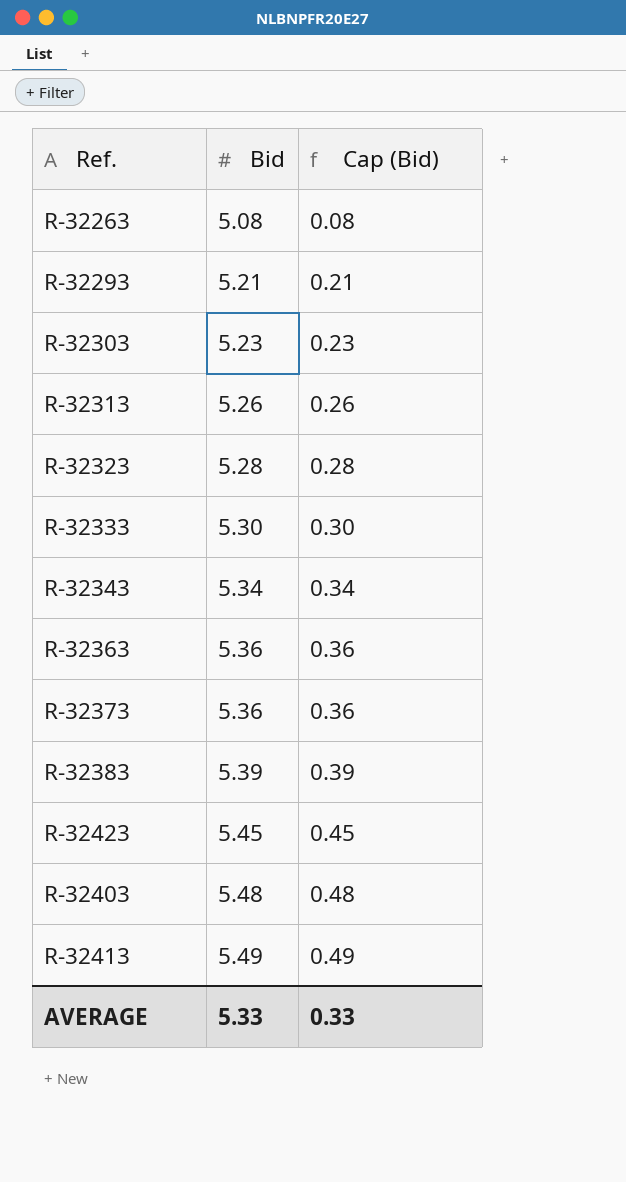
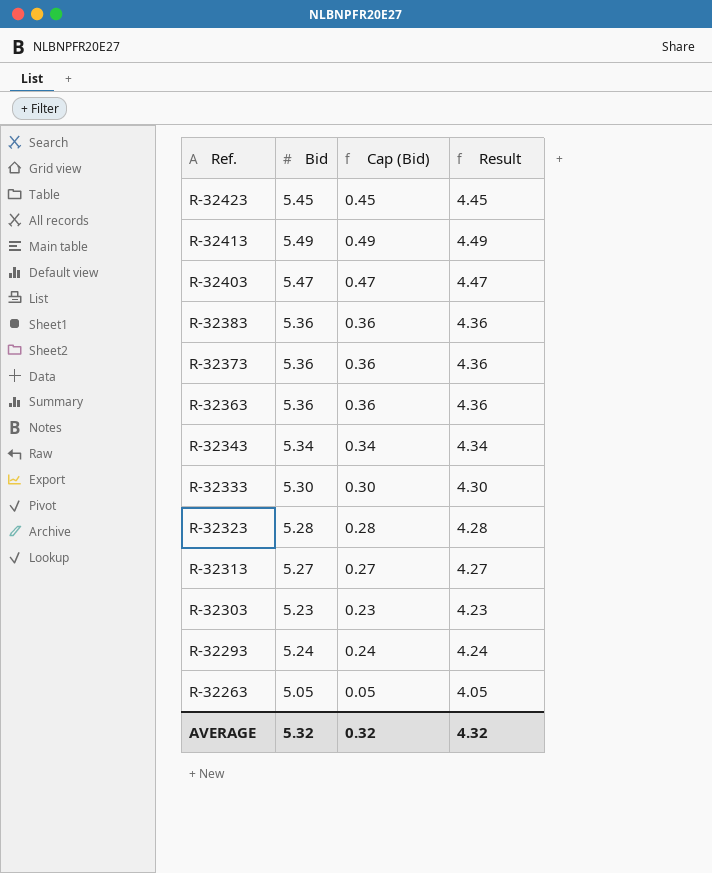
row order: Bid ascending -> Ref. descending
column Result | formula: none -> [Bid] - 1
R-32403 | Bid: 5.48 -> 5.47
R-32403 | Cap (Bid): 0.48 -> 0.47
R-32383 | Bid: 5.39 -> 5.36
R-32383 | Cap (Bid): 0.39 -> 0.36
R-32313 | Bid: 5.26 -> 5.27
R-32313 | Cap (Bid): 0.26 -> 0.27
R-32293 | Bid: 5.21 -> 5.24
R-32293 | Cap (Bid): 0.21 -> 0.24
R-32263 | Bid: 5.08 -> 5.05
R-32263 | Cap (Bid): 0.08 -> 0.05
AVERAGE | Bid: 5.33 -> 5.32
AVERAGE | Cap (Bid): 0.33 -> 0.32

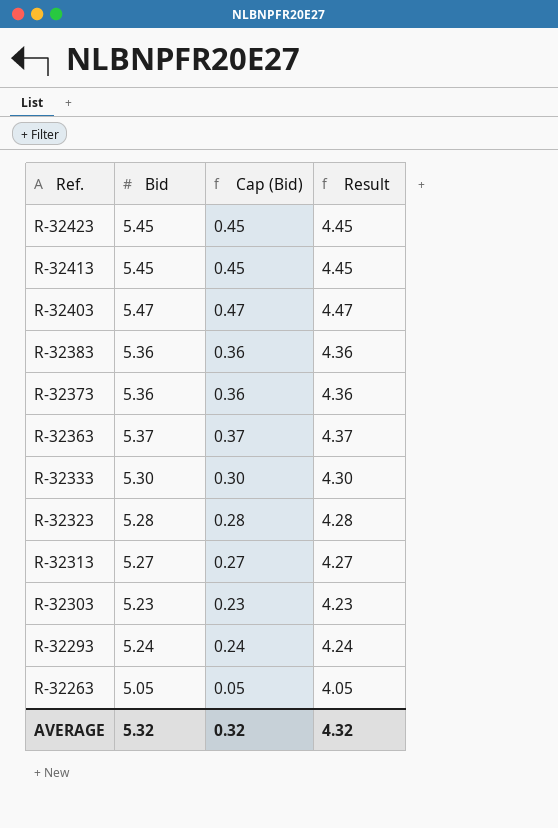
row R-32343: 5.34 | 0.34 | 4.34 -> none
R-32413 | Bid: 5.49 -> 5.45
R-32413 | Cap (Bid): 0.49 -> 0.45
R-32413 | Result: 4.49 -> 4.45
R-32363 | Bid: 5.36 -> 5.37
R-32363 | Cap (Bid): 0.36 -> 0.37
R-32363 | Result: 4.36 -> 4.37

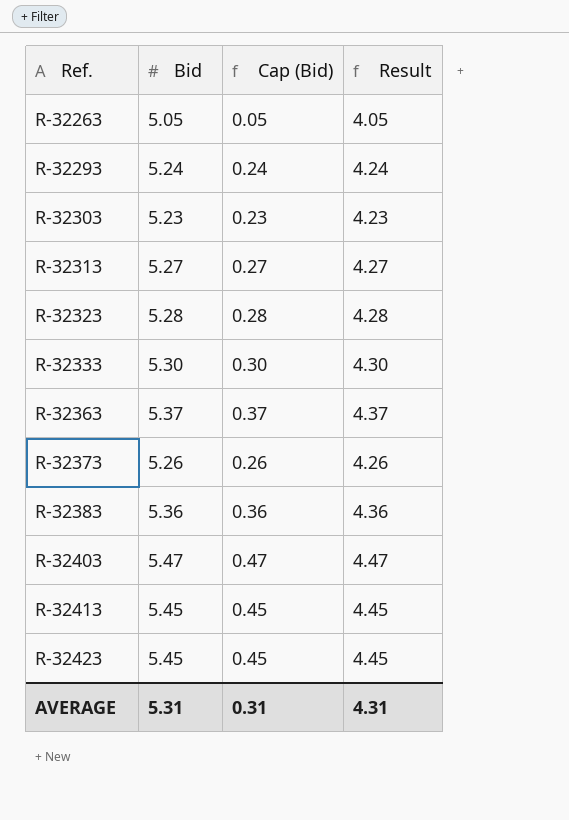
row order: Ref. descending -> Ref. ascending
R-32373 | Bid: 5.36 -> 5.26
R-32373 | Cap (Bid): 0.36 -> 0.26
R-32373 | Result: 4.36 -> 4.26
AVERAGE | Bid: 5.32 -> 5.31
AVERAGE | Cap (Bid): 0.32 -> 0.31
AVERAGE | Result: 4.32 -> 4.31

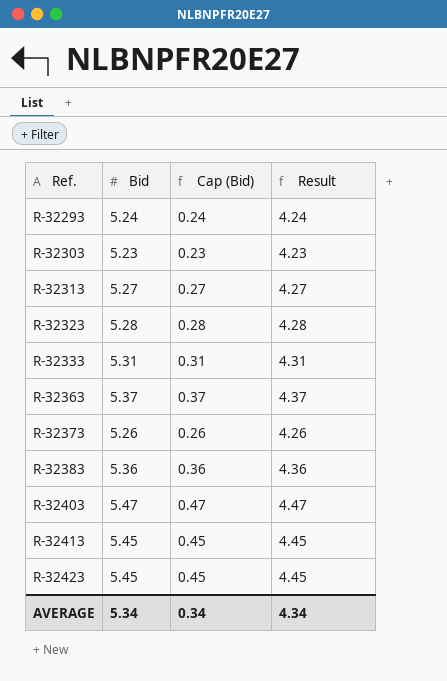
row R-32263: 5.05 | 0.05 | 4.05 -> none
R-32333 | Bid: 5.30 -> 5.31
R-32333 | Cap (Bid): 0.30 -> 0.31
R-32333 | Result: 4.30 -> 4.31
AVERAGE | Bid: 5.31 -> 5.34
AVERAGE | Cap (Bid): 0.31 -> 0.34
AVERAGE | Result: 4.31 -> 4.34

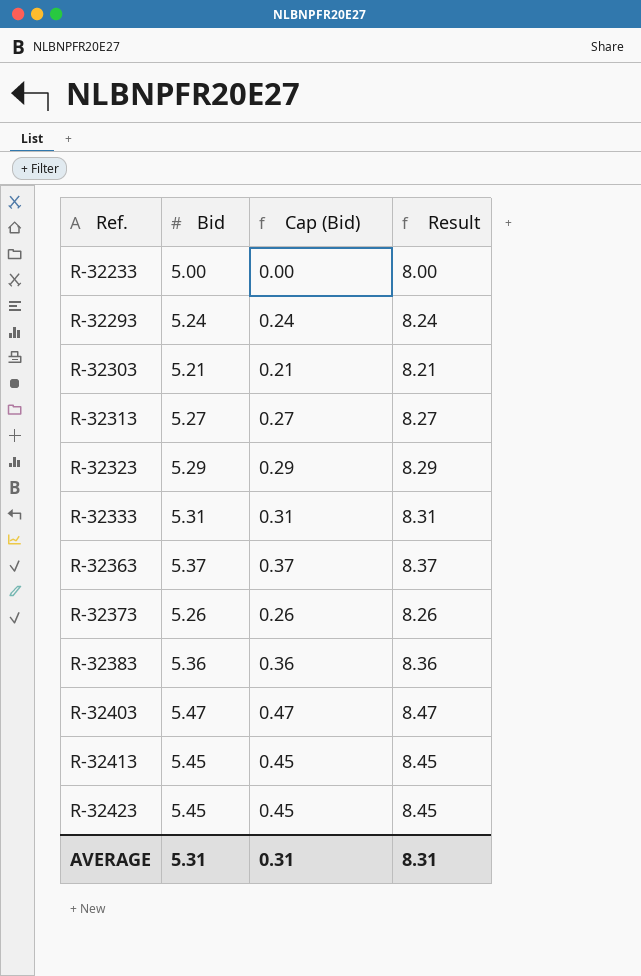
column Result | formula: [Bid] - 1 -> [Bid] + 3
row R-32233: none -> 5.00 | 0.00 | 8.00
R-32303 | Bid: 5.23 -> 5.21
R-32303 | Cap (Bid): 0.23 -> 0.21
R-32323 | Bid: 5.28 -> 5.29
R-32323 | Cap (Bid): 0.28 -> 0.29
AVERAGE | Bid: 5.34 -> 5.31
AVERAGE | Cap (Bid): 0.34 -> 0.31
AVERAGE | Result: 4.34 -> 8.31

